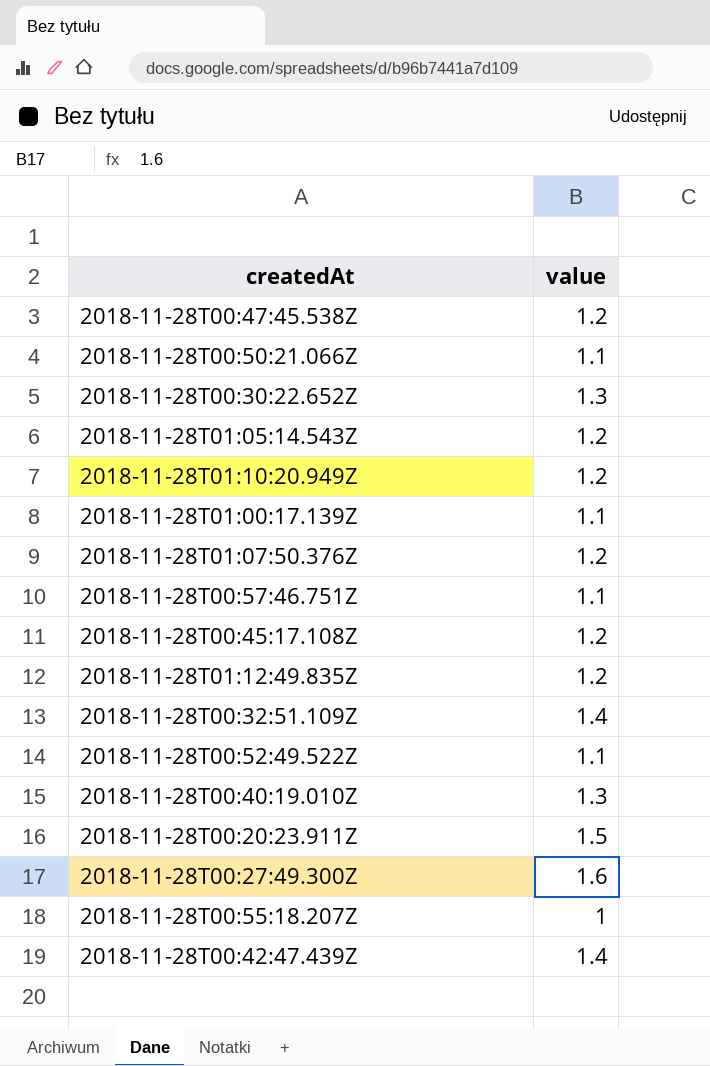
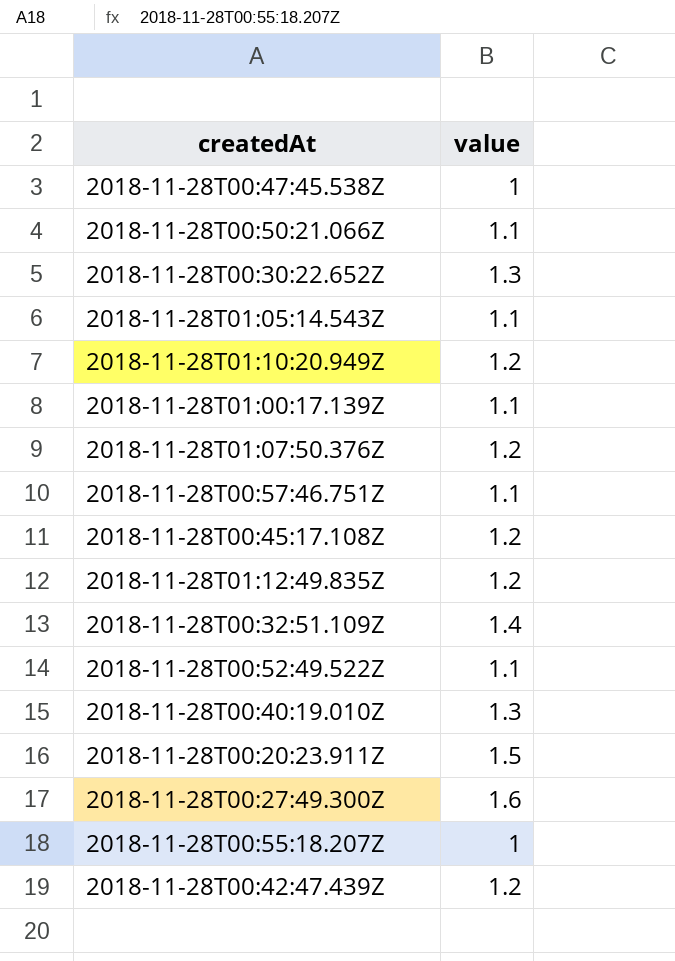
2018-11-28T00:47:45.538Z | value: 1.2 -> 1
2018-11-28T01:05:14.543Z | value: 1.2 -> 1.1
2018-11-28T00:42:47.439Z | value: 1.4 -> 1.2

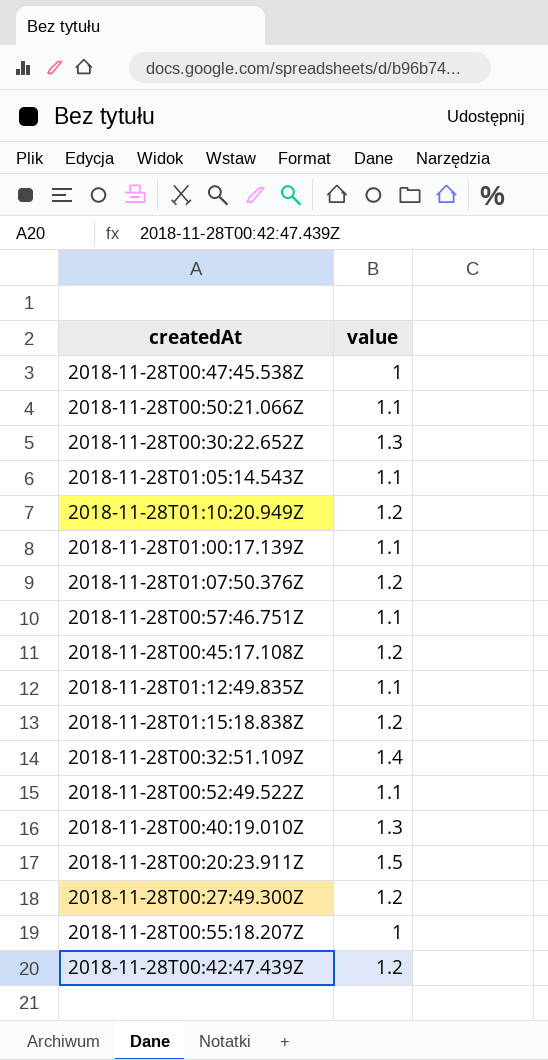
2018-11-28T01:12:49.835Z | value: 1.2 -> 1.1
row 2018-11-28T01:15:18.838Z: none -> 1.2
2018-11-28T00:27:49.300Z | value: 1.6 -> 1.2

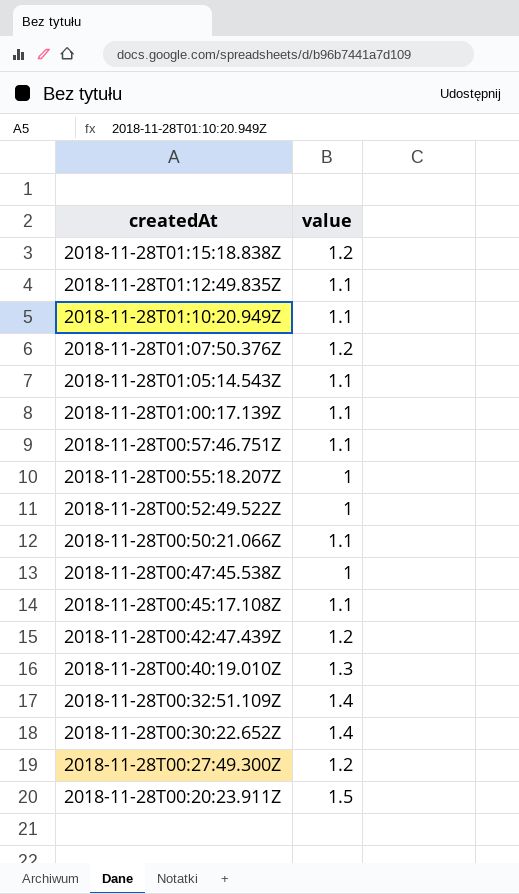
row order: none -> createdAt descending
2018-11-28T01:10:20.949Z | value: 1.2 -> 1.1
2018-11-28T00:52:49.522Z | value: 1.1 -> 1
2018-11-28T00:45:17.108Z | value: 1.2 -> 1.1
2018-11-28T00:30:22.652Z | value: 1.3 -> 1.4

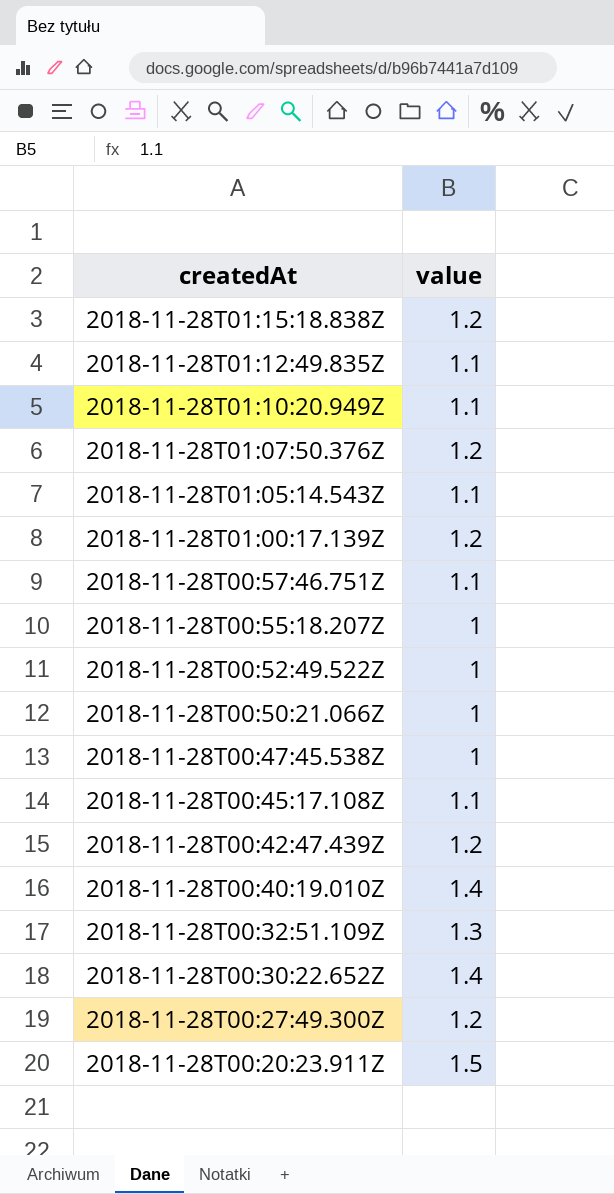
2018-11-28T01:00:17.139Z | value: 1.1 -> 1.2
2018-11-28T00:50:21.066Z | value: 1.1 -> 1
2018-11-28T00:40:19.010Z | value: 1.3 -> 1.4
2018-11-28T00:32:51.109Z | value: 1.4 -> 1.3

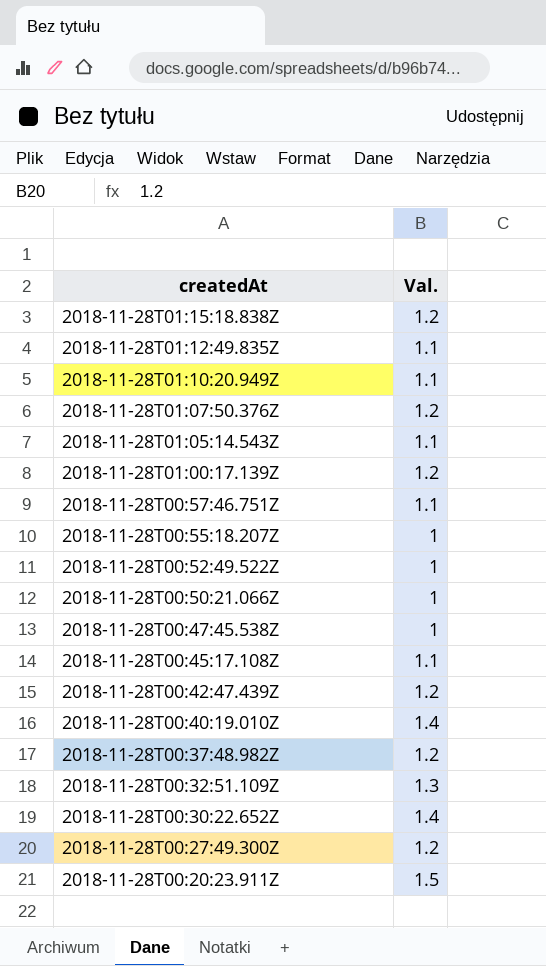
column name: value -> Val.
row 2018-11-28T00:37:48.982Z: none -> 1.2

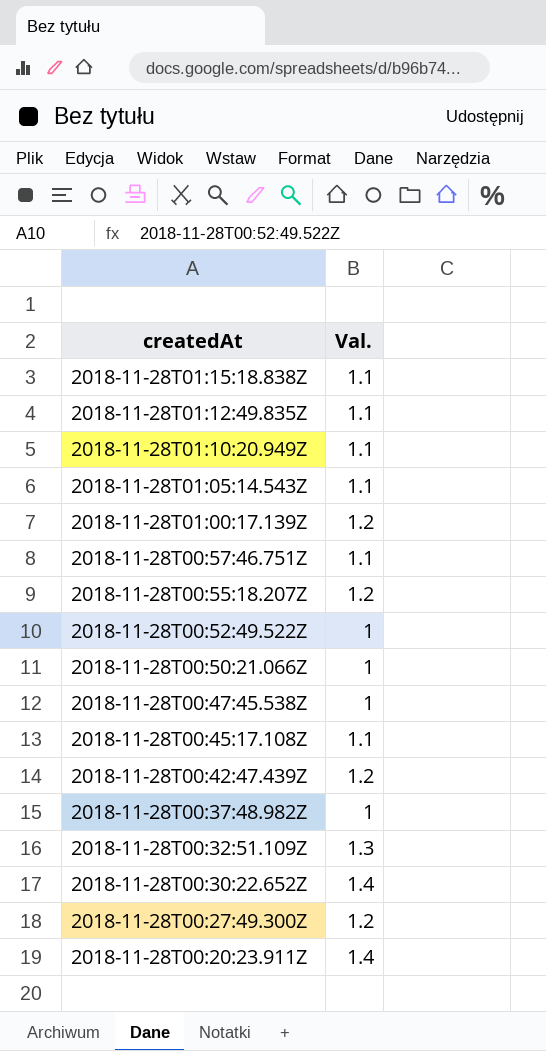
row 2018-11-28T01:07:50.376Z: 1.2 -> none
row 2018-11-28T00:40:19.010Z: 1.4 -> none
2018-11-28T01:15:18.838Z | Val.: 1.2 -> 1.1
2018-11-28T00:55:18.207Z | Val.: 1 -> 1.2
2018-11-28T00:37:48.982Z | Val.: 1.2 -> 1
2018-11-28T00:20:23.911Z | Val.: 1.5 -> 1.4

